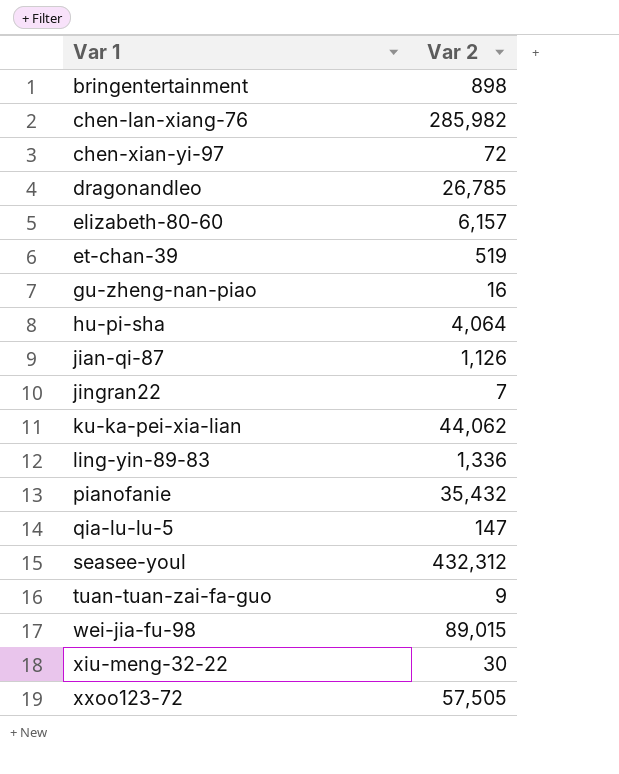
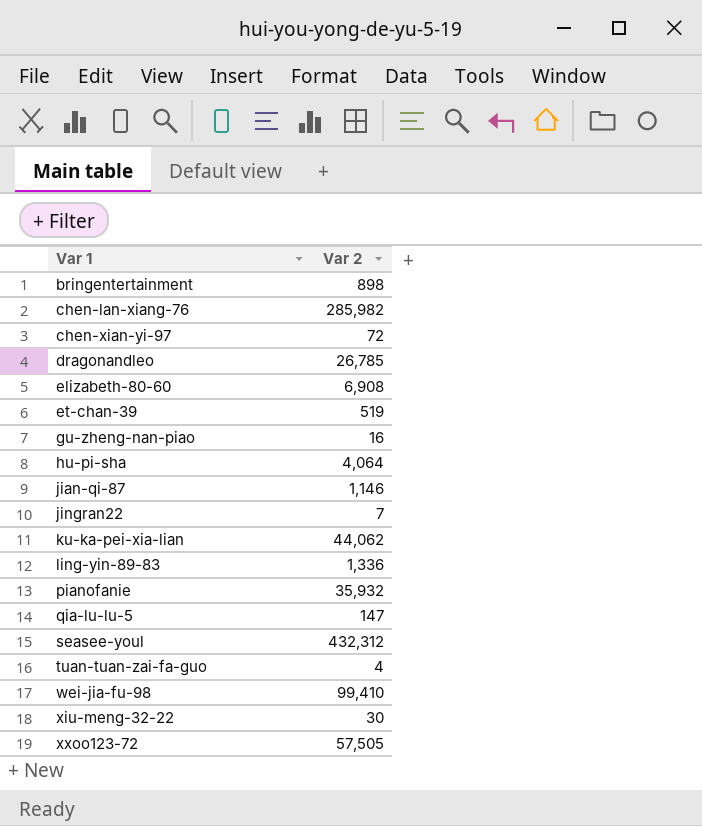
elizabeth-80-60 | Var 2: 6,157 -> 6,908
jian-qi-87 | Var 2: 1,126 -> 1,146
pianofanie | Var 2: 35,432 -> 35,932
tuan-tuan-zai-fa-guo | Var 2: 9 -> 4
wei-jia-fu-98 | Var 2: 89,015 -> 99,410

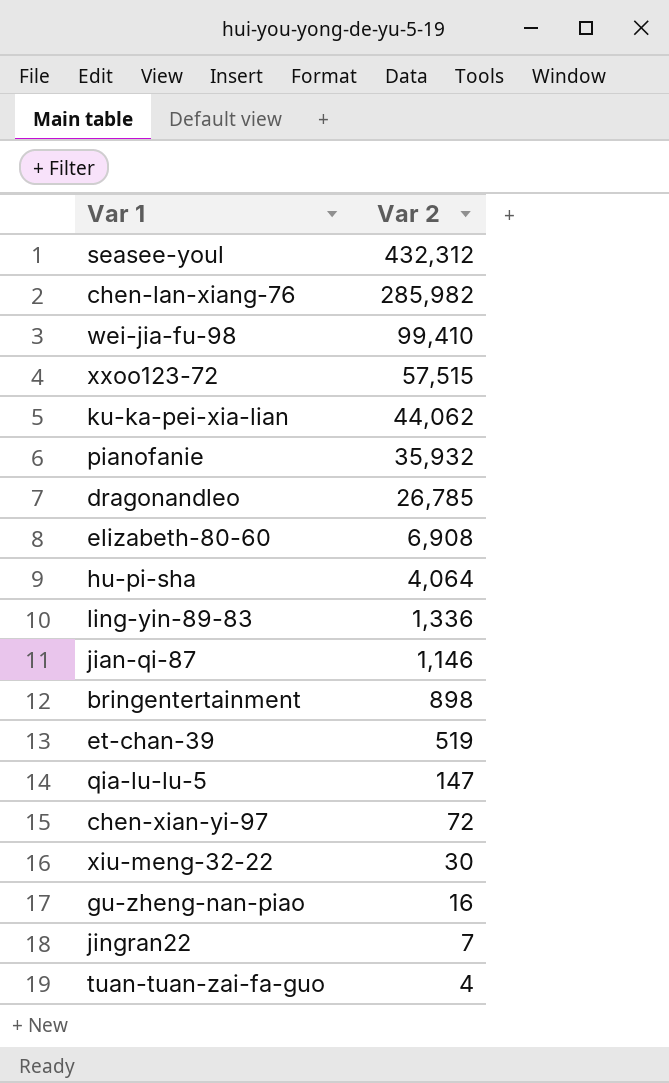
row order: Var 1 ascending -> Var 2 descending
xxoo123-72 | Var 2: 57,505 -> 57,515

